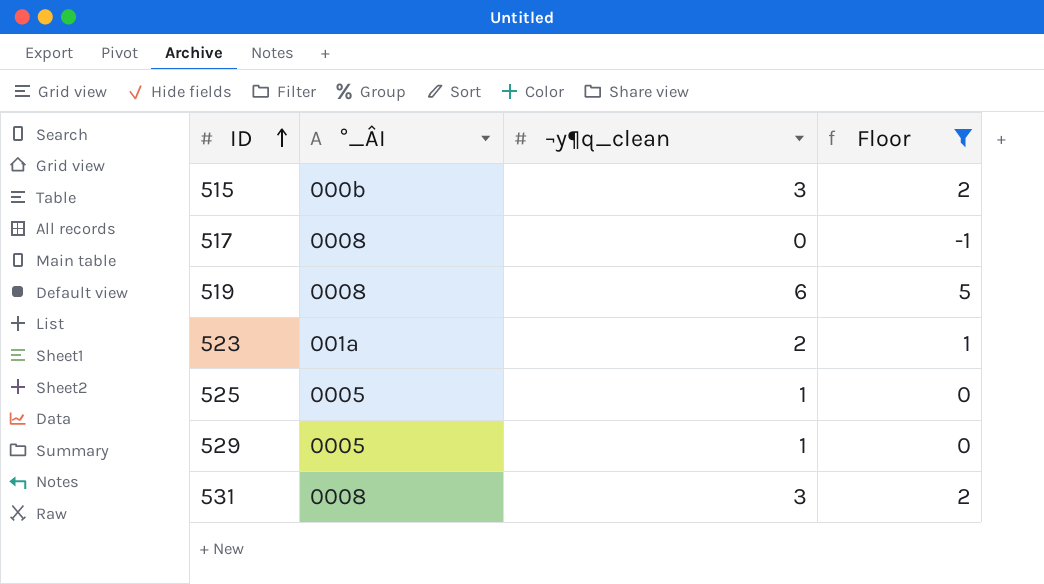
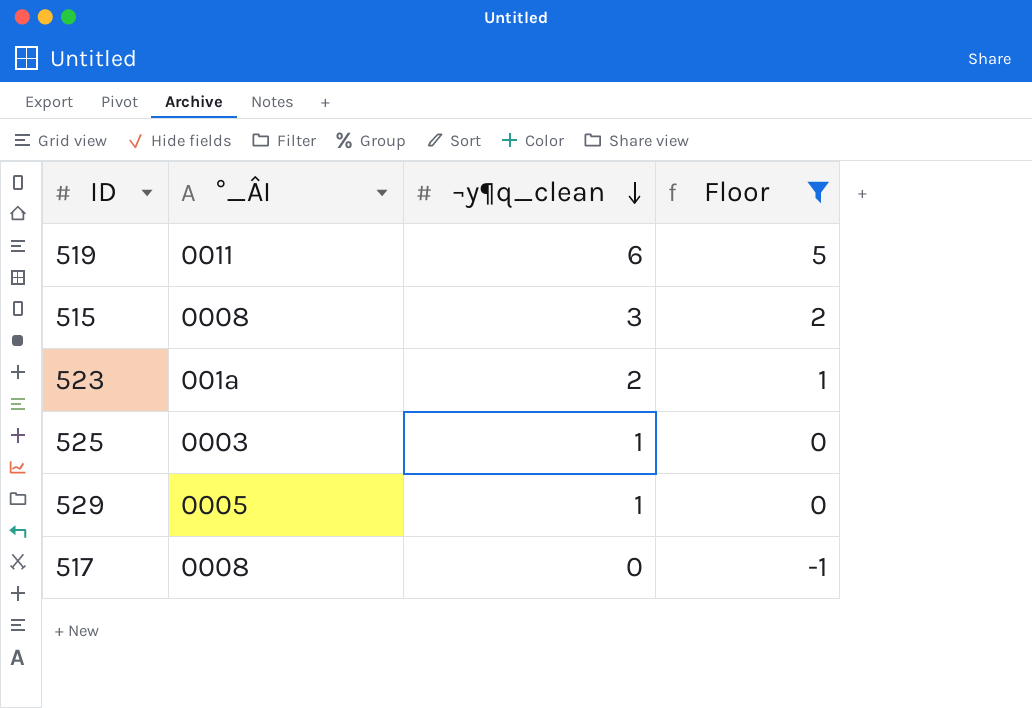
row order: ID ascending -> ¬y¶q_clean descending
row 531: 0008 | 3 | 2 -> none
519 | °_ÂI: 0008 -> 0011
515 | °_ÂI: 000b -> 0008
525 | °_ÂI: 0005 -> 0003

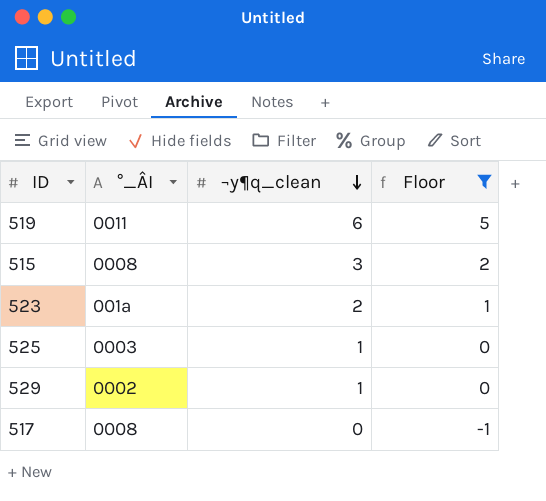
529 | °_ÂI: 0005 -> 0002

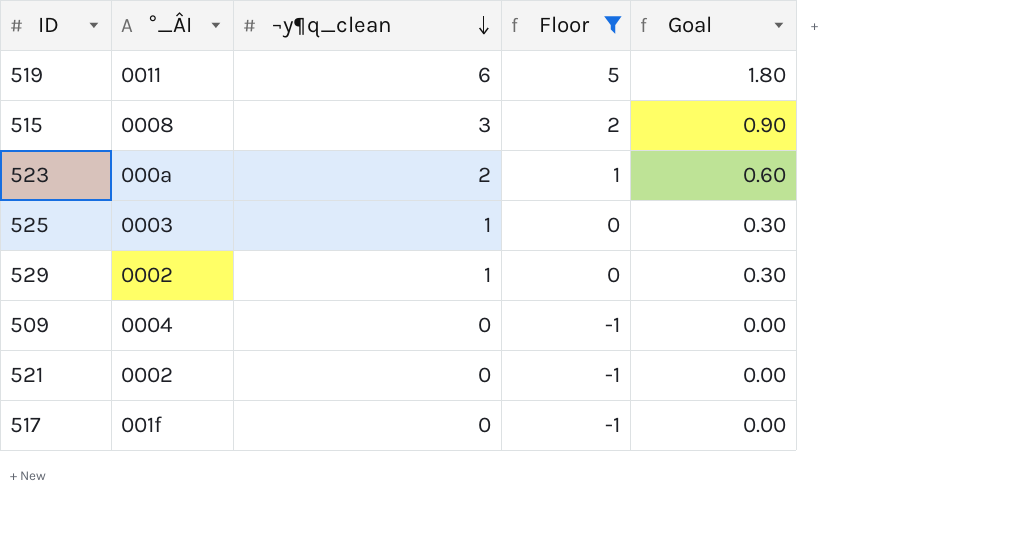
column Goal | formula: none -> [¬y¶q_clean] * 0.3
523 | °_ÂI: 001a -> 000a
row 509: none -> 0004 | 0 | -1 | 0.00
row 521: none -> 0002 | 0 | -1 | 0.00
517 | °_ÂI: 0008 -> 001f

